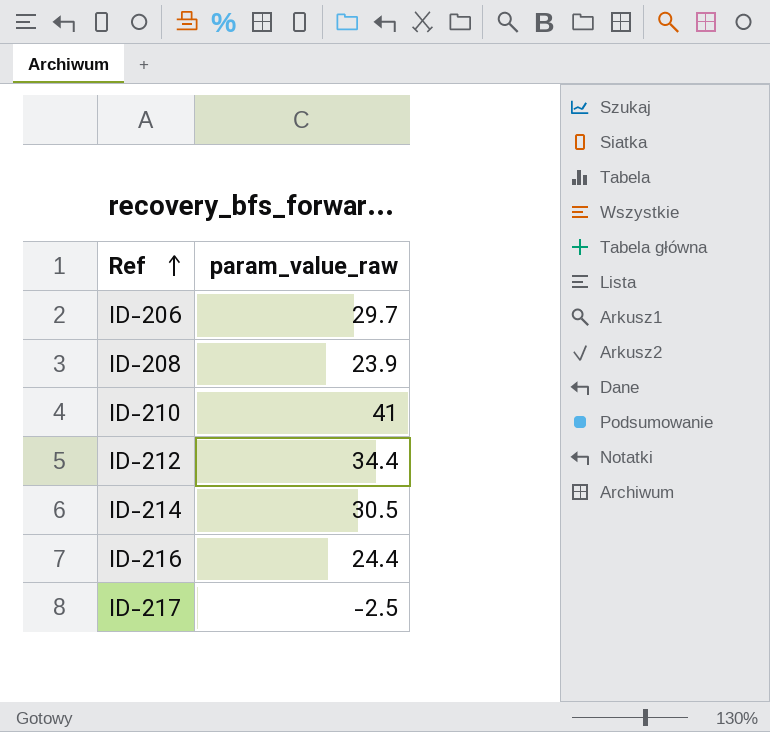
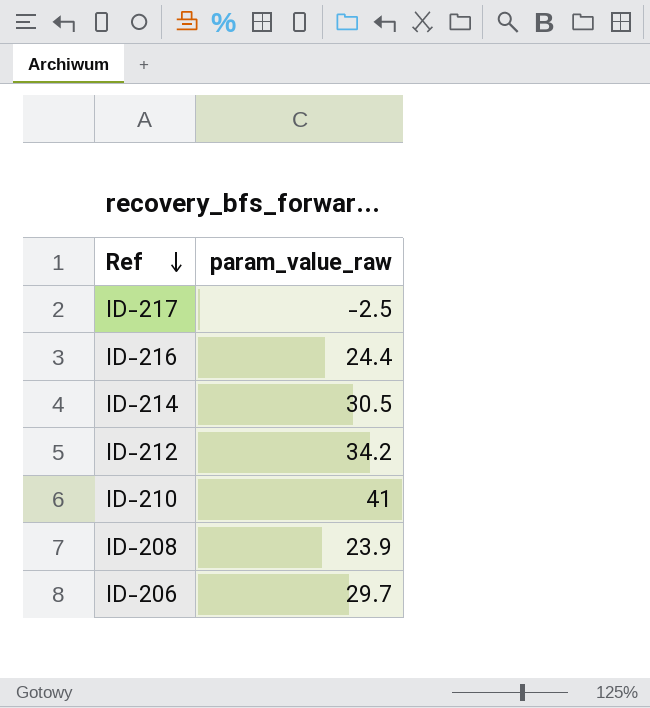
row order: Ref ascending -> Ref descending
ID-212 | param_value_raw: 34.4 -> 34.2

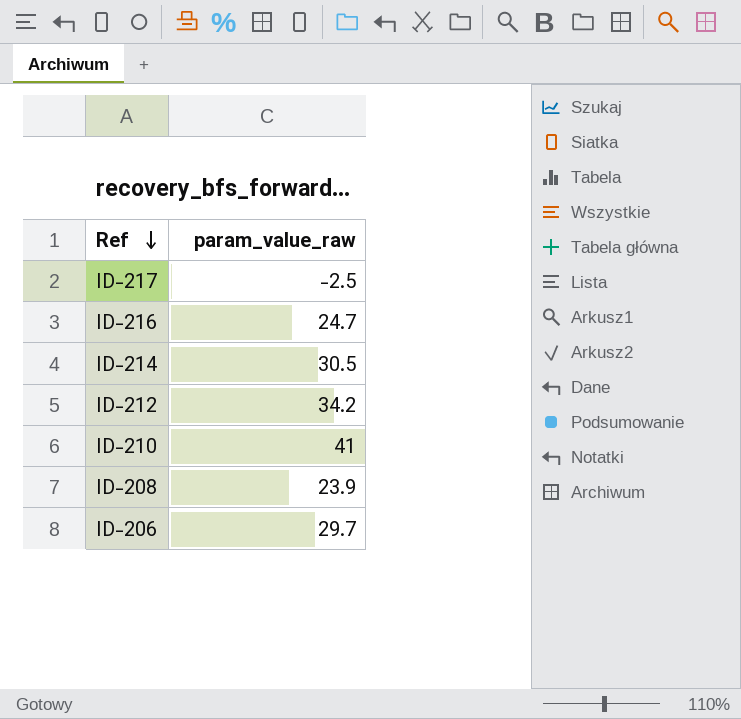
ID-216 | param_value_raw: 24.4 -> 24.7

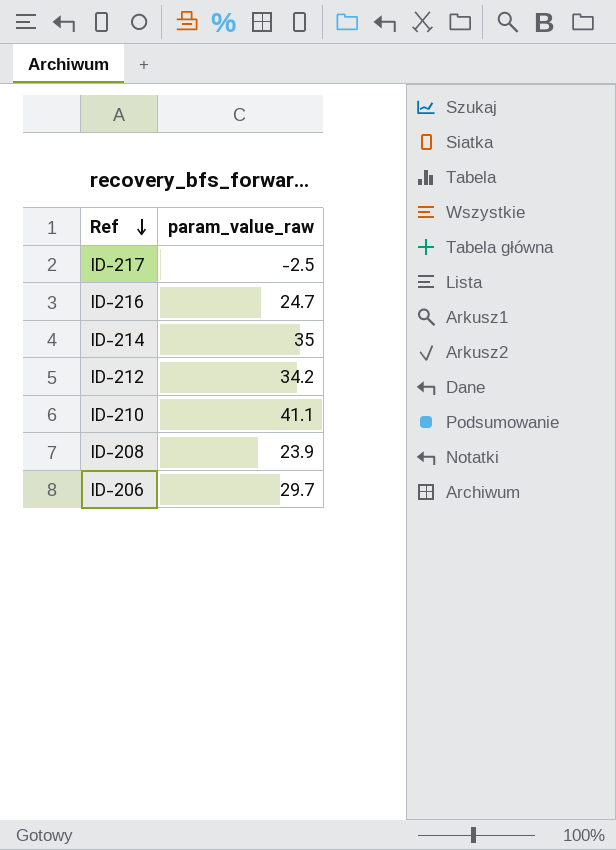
ID-214 | param_value_raw: 30.5 -> 35
ID-210 | param_value_raw: 41 -> 41.1

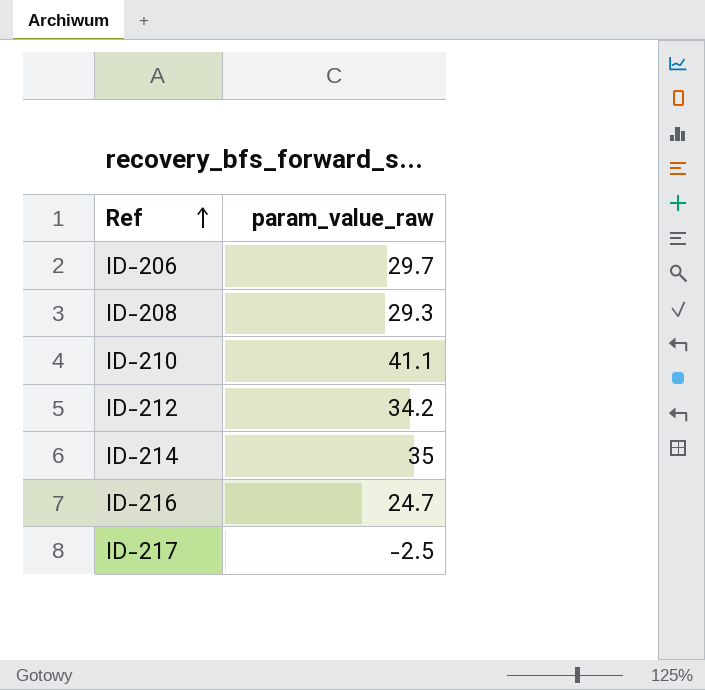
row order: Ref descending -> Ref ascending
ID-208 | param_value_raw: 23.9 -> 29.3

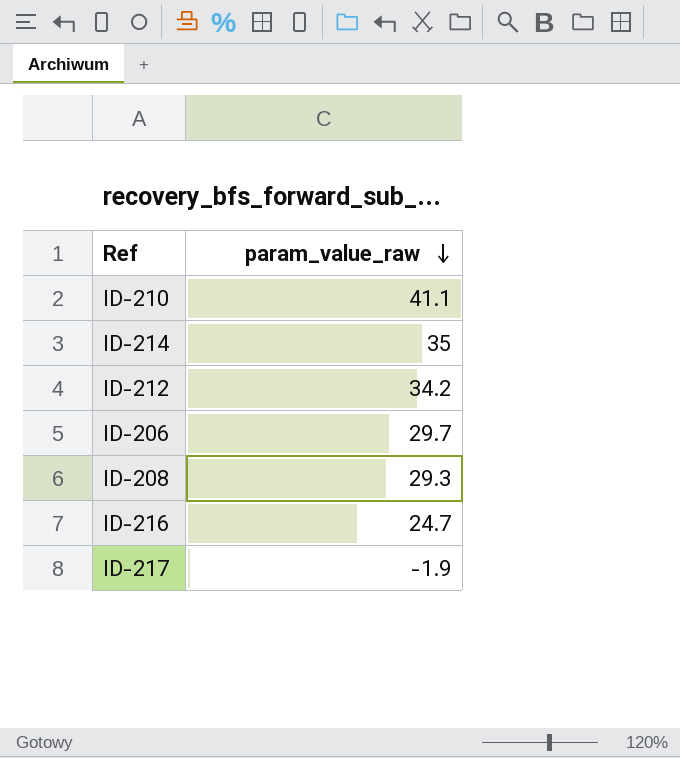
row order: Ref ascending -> param_value_raw descending
ID-217 | param_value_raw: -2.5 -> -1.9

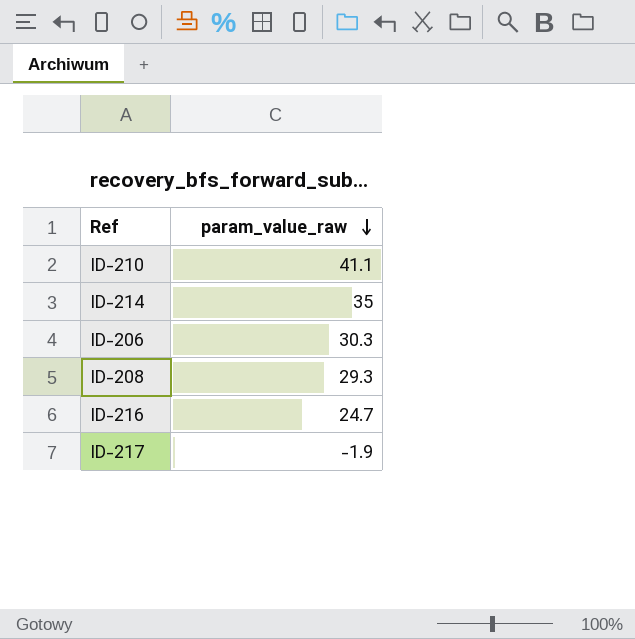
row ID-212: 34.2 -> none
ID-206 | param_value_raw: 29.7 -> 30.3

